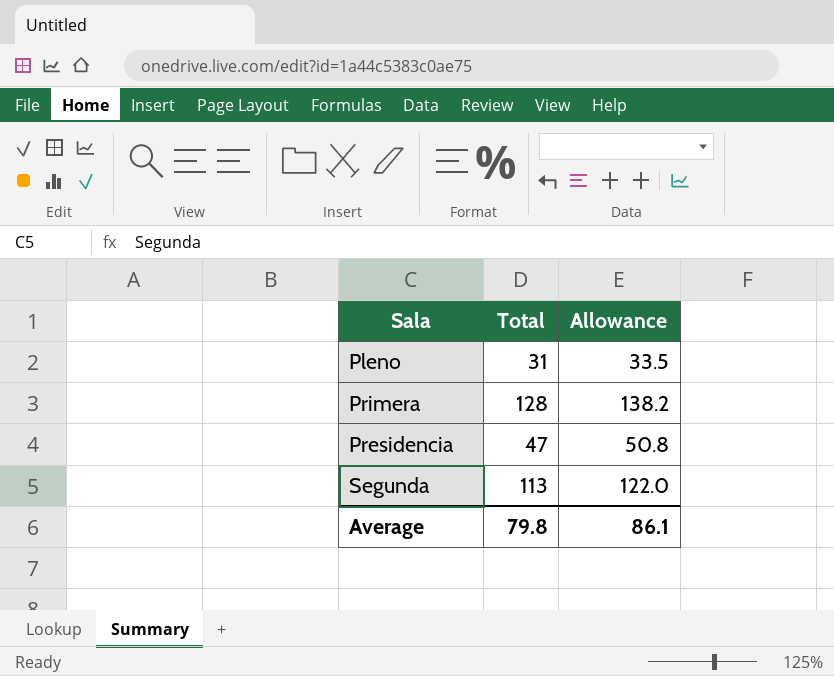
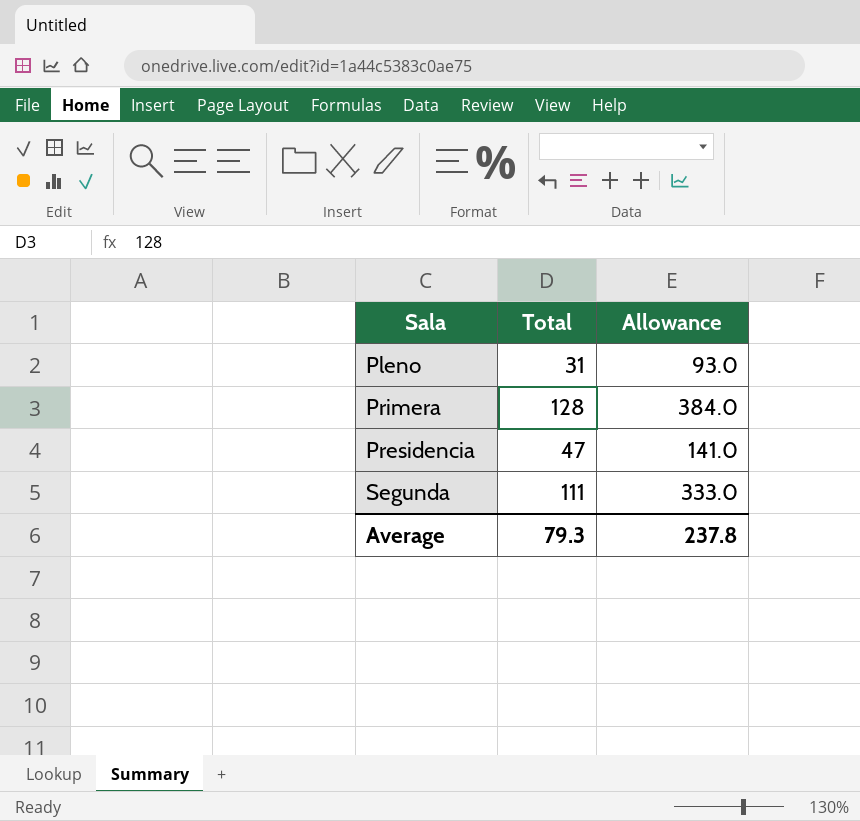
column Allowance | formula: [Total] * 1.08 -> [Total] * 3
Segunda | Total: 113 -> 111
Average | Total: 79.8 -> 79.3
Average | Allowance: 86.1 -> 237.8

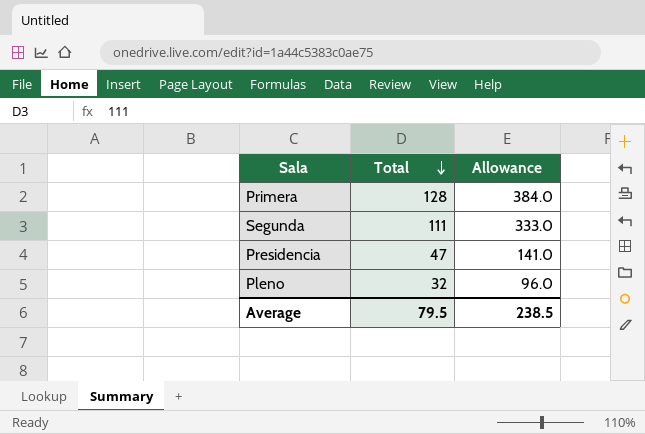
row order: none -> Total descending
Pleno | Total: 31 -> 32
Pleno | Allowance: 93.0 -> 96.0
Average | Total: 79.3 -> 79.5
Average | Allowance: 237.8 -> 238.5

